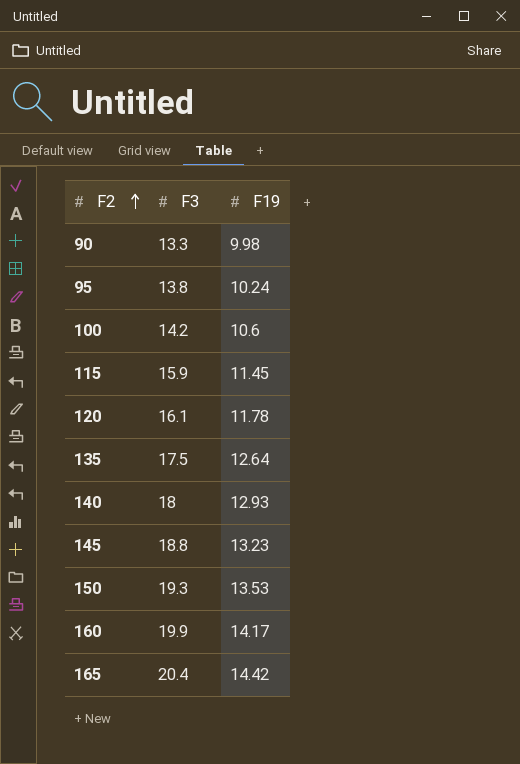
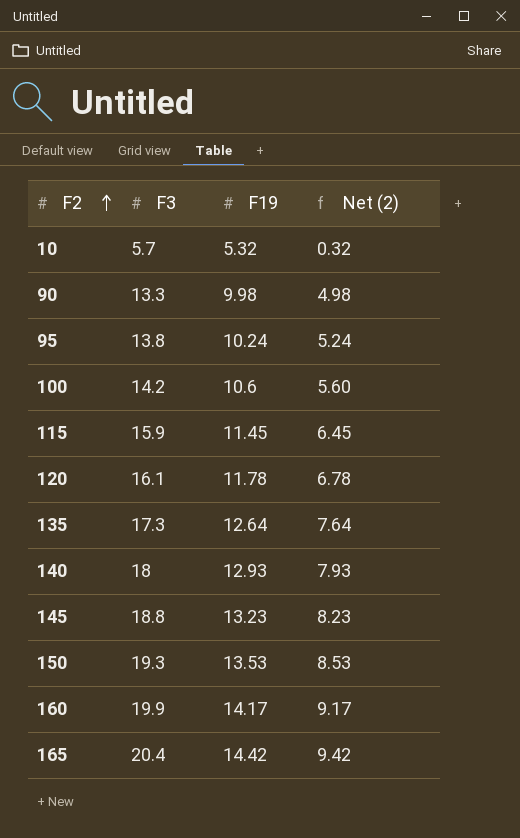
column Net (2) | formula: none -> [F19] - 5
row 10: none -> 5.7 | 5.32 | 0.32
135 | F3: 17.5 -> 17.3

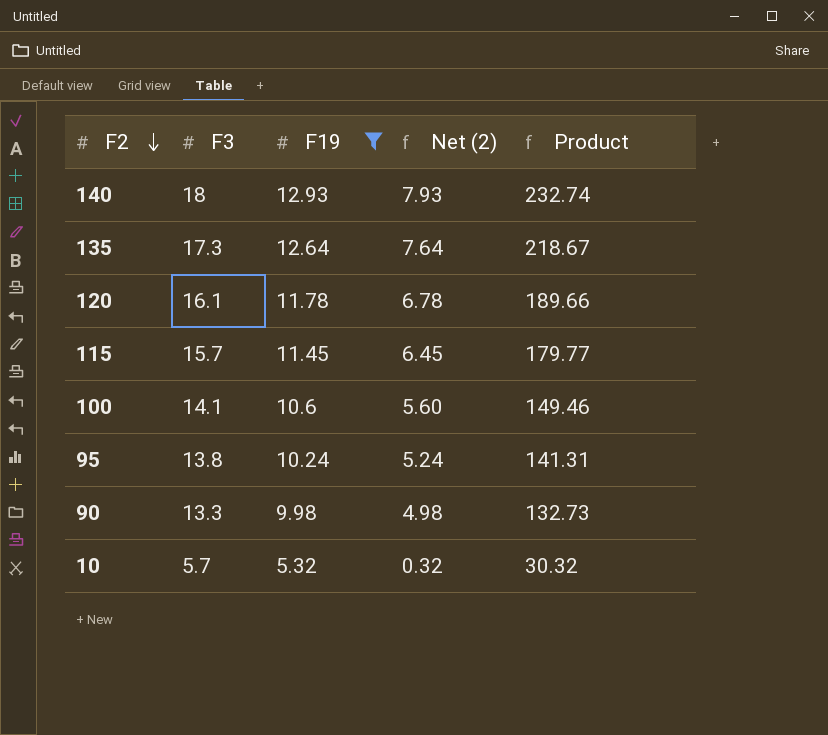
filter: none -> F19 <= 12.93
row order: F2 ascending -> F2 descending
column Product | formula: none -> [F3] * [F19]
115 | F3: 15.9 -> 15.7
100 | F3: 14.2 -> 14.1

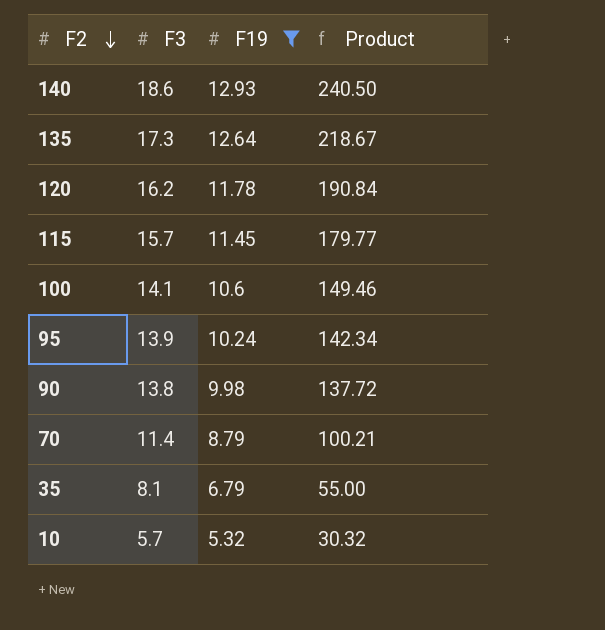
column Net (2) | formula: [F19] - 5 -> none
140 | F3: 18 -> 18.6
140 | Product: 232.74 -> 240.50
120 | F3: 16.1 -> 16.2
120 | Product: 189.66 -> 190.84
95 | F3: 13.8 -> 13.9
95 | Product: 141.31 -> 142.34
90 | F3: 13.3 -> 13.8
90 | Product: 132.73 -> 137.72
row 70: none -> 11.4 | 8.79 | 100.21
row 35: none -> 8.1 | 6.79 | 55.00

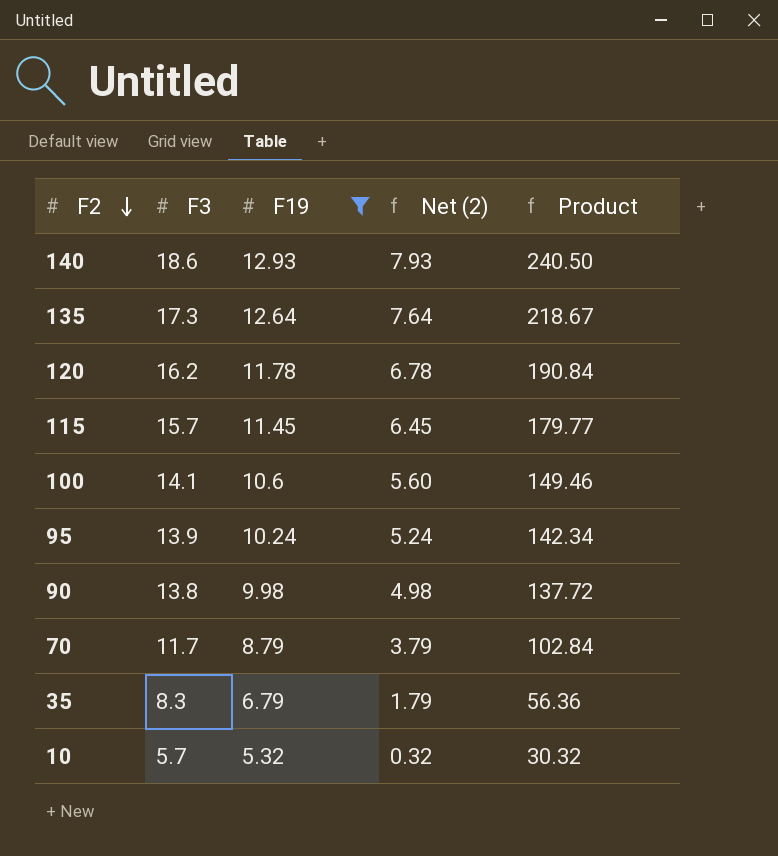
column Net (2) | formula: none -> [F19] - 5
70 | F3: 11.4 -> 11.7
70 | Product: 100.21 -> 102.84
35 | F3: 8.1 -> 8.3
35 | Product: 55.00 -> 56.36

